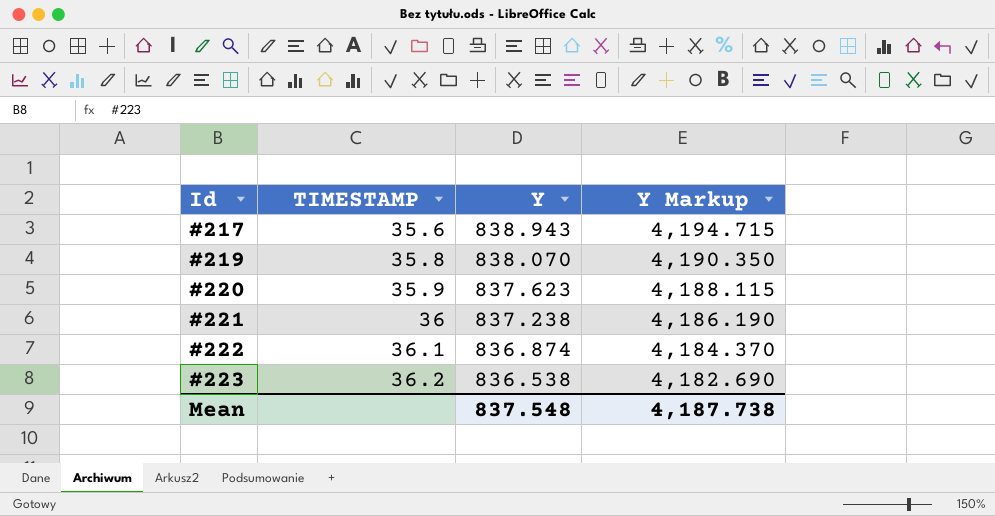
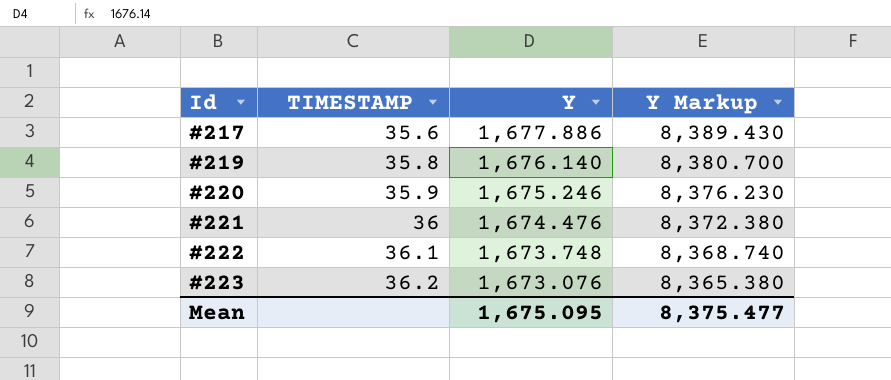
#217 | Y: 838.943 -> 1,677.886
#217 | Y Markup: 4,194.715 -> 8,389.430
#219 | Y: 838.070 -> 1,676.140
#219 | Y Markup: 4,190.350 -> 8,380.700
#220 | Y: 837.623 -> 1,675.246
#220 | Y Markup: 4,188.115 -> 8,376.230
#221 | Y: 837.238 -> 1,674.476
#221 | Y Markup: 4,186.190 -> 8,372.380
#222 | Y: 836.874 -> 1,673.748
#222 | Y Markup: 4,184.370 -> 8,368.740
#223 | Y: 836.538 -> 1,673.076
#223 | Y Markup: 4,182.690 -> 8,365.380
Mean | Y: 837.548 -> 1,675.095
Mean | Y Markup: 4,187.738 -> 8,375.477

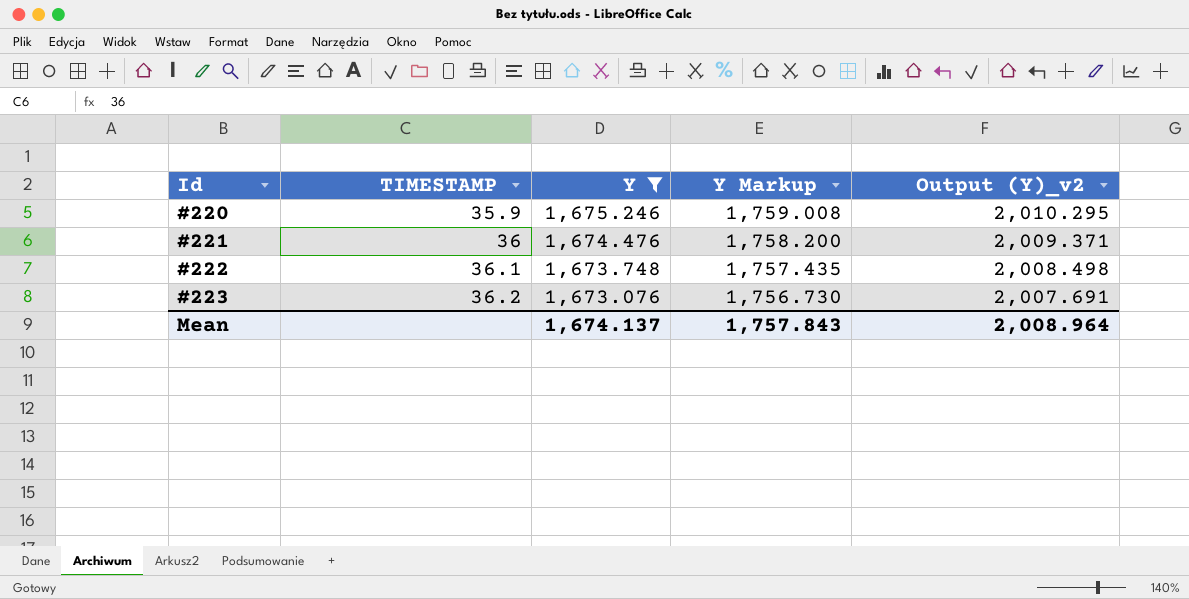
filter: none -> Y <= 1,675.246
column Y Markup | formula: [Y] * 5 -> [Y] * 1.05
column Output (Y)_v2 | formula: none -> [Y] * 1.2
Mean | Y: 1,675.095 -> 1,674.137
Mean | Y Markup: 8,375.477 -> 1,757.843

